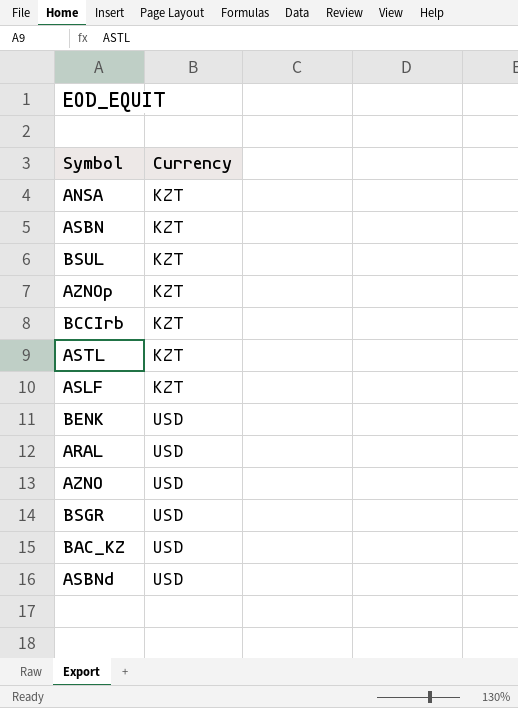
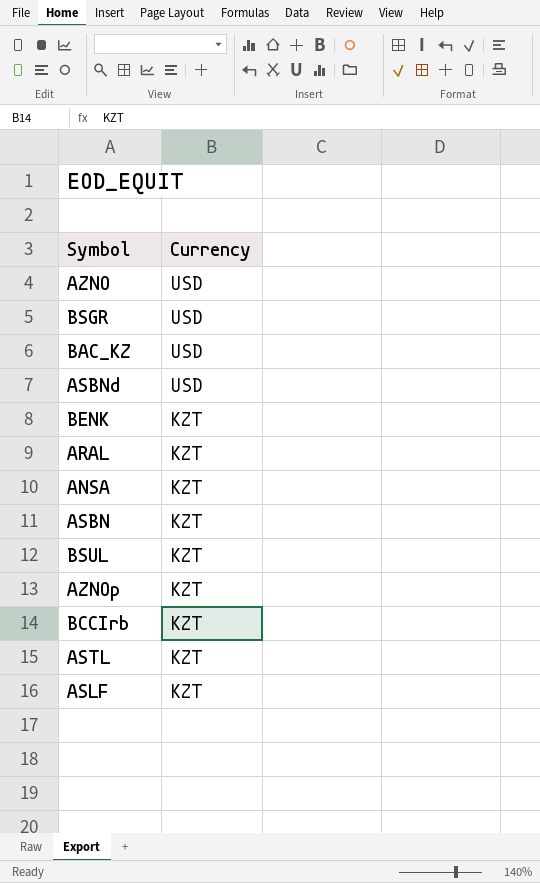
row order: Currency ascending -> Currency descending
BENK | Currency: USD -> KZT
ARAL | Currency: USD -> KZT

